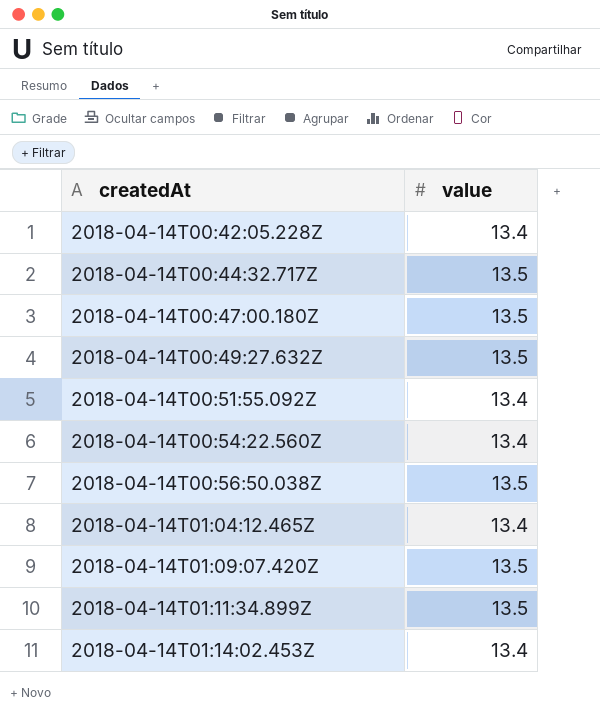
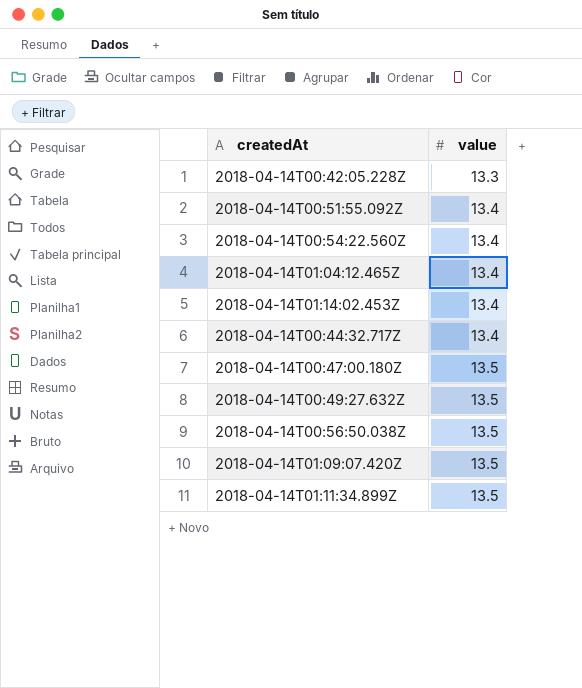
row order: createdAt ascending -> value ascending
2018-04-14T00:42:05.228Z | value: 13.4 -> 13.3
2018-04-14T00:44:32.717Z | value: 13.5 -> 13.4

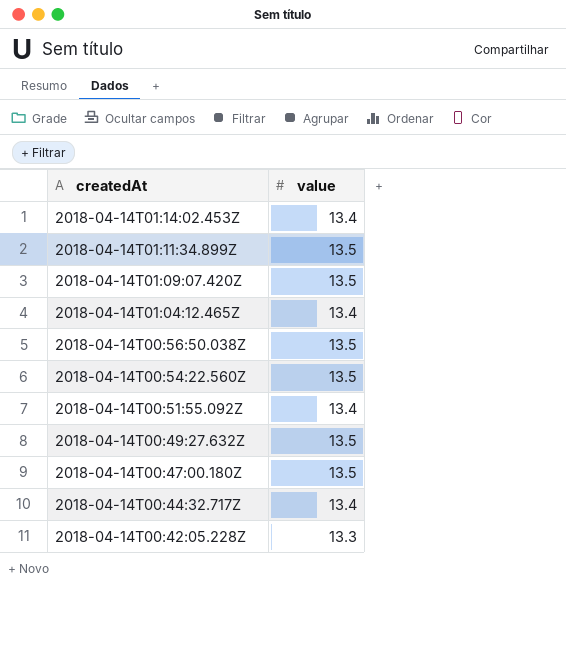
row order: value ascending -> createdAt descending
2018-04-14T00:54:22.560Z | value: 13.4 -> 13.5

